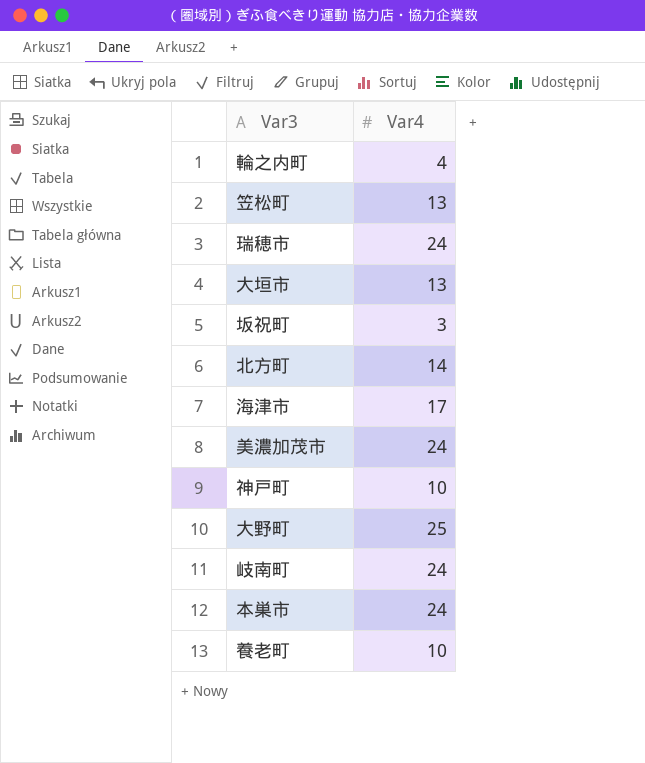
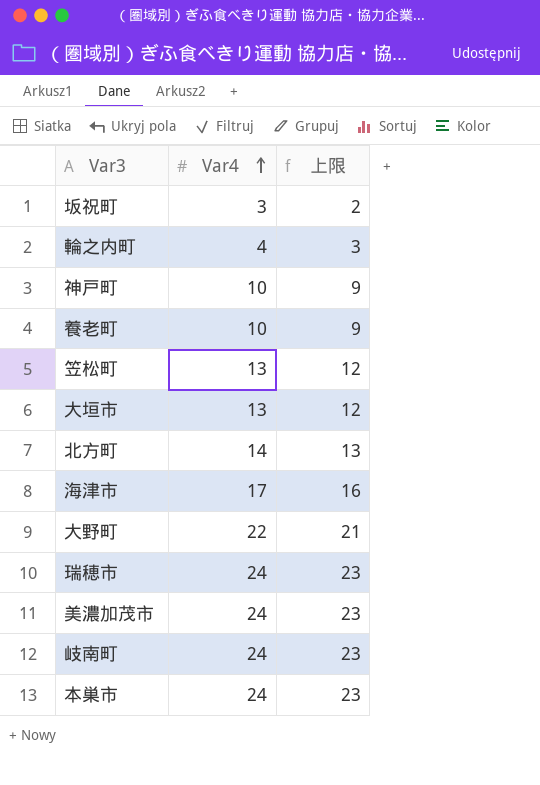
row order: none -> Var4 ascending
column 上限 | formula: none -> [Var4] - 1
大野町 | Var4: 25 -> 22

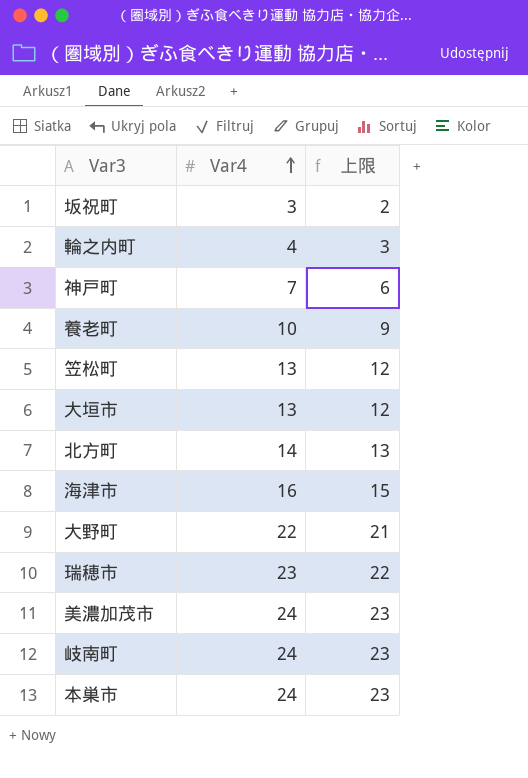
神戸町 | Var4: 10 -> 7
神戸町 | 上限: 9 -> 6
海津市 | Var4: 17 -> 16
海津市 | 上限: 16 -> 15
瑞穂市 | Var4: 24 -> 23
瑞穂市 | 上限: 23 -> 22

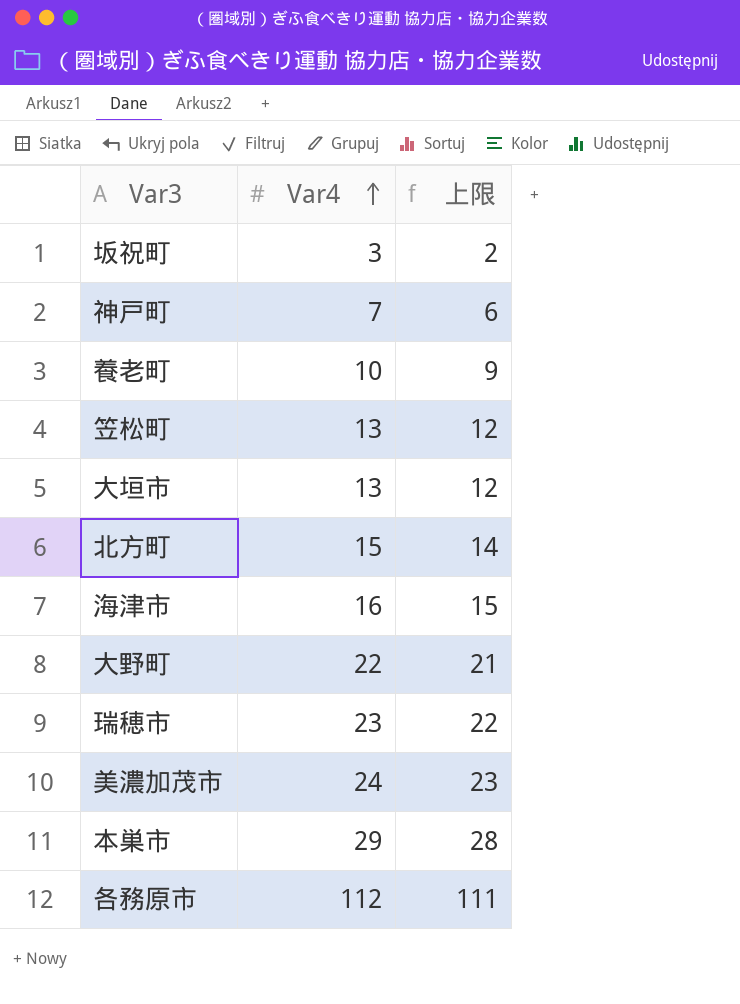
row 輪之内町: 4 | 3 -> none
row 岐南町: 24 | 23 -> none
北方町 | Var4: 14 -> 15
北方町 | 上限: 13 -> 14
本巣市 | Var4: 24 -> 29
本巣市 | 上限: 23 -> 28
row 各務原市: none -> 112 | 111

